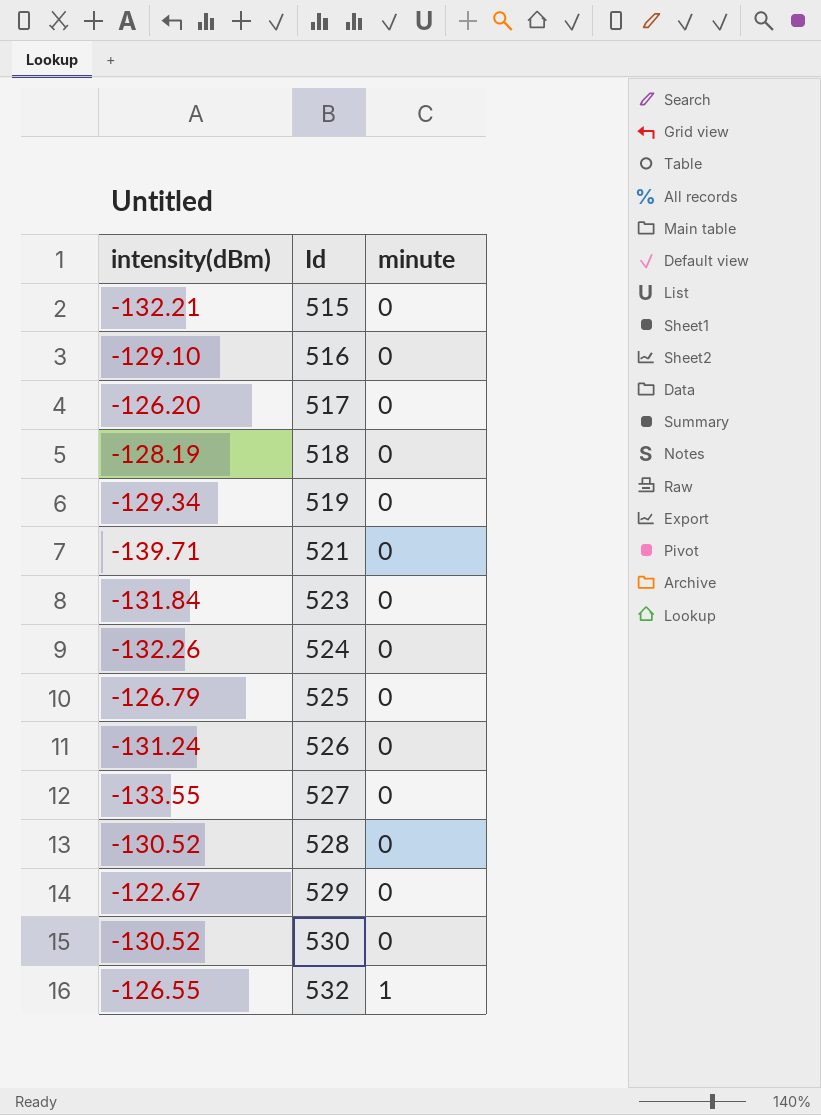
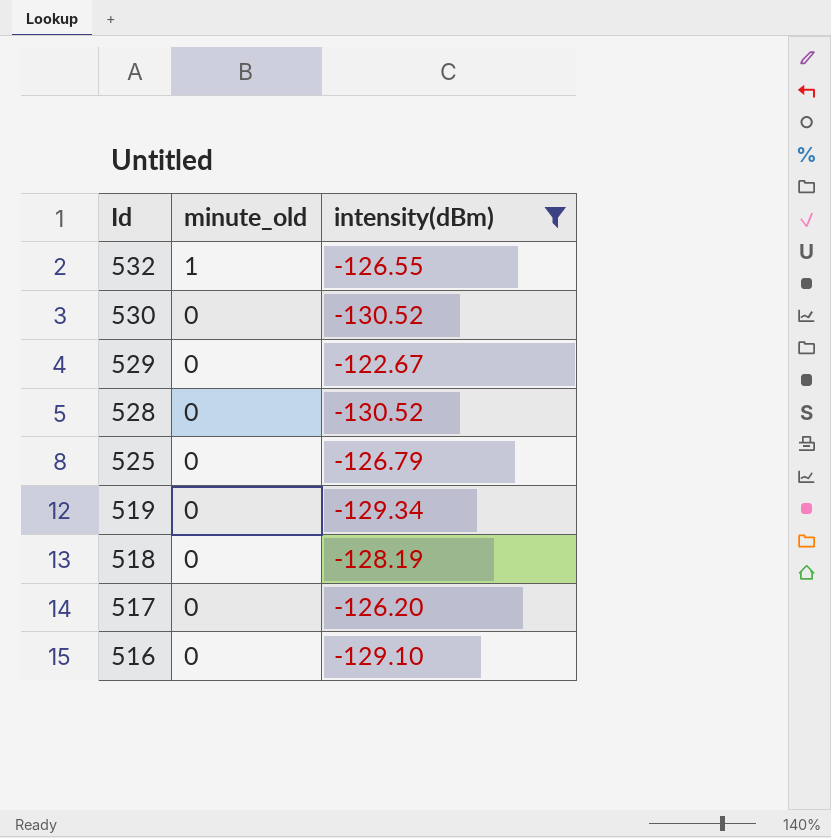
filter: none -> intensity(dBm) >= -130.52
row order: Id ascending -> Id descending
column name: minute -> minute_old
column intensity(dBm) | position: 1 -> 3

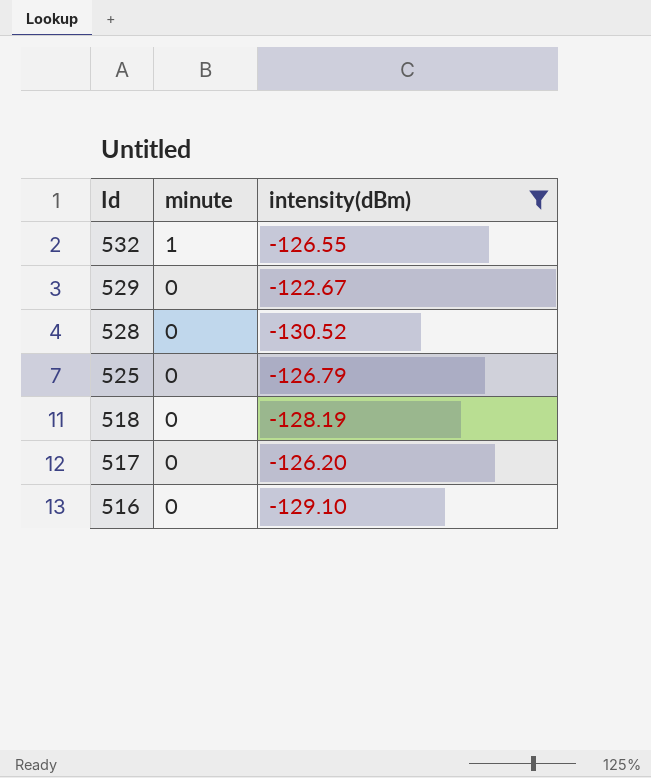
column name: minute_old -> minute
row 530: 0 | -130.52 -> none
row 519: 0 | -129.34 -> none

